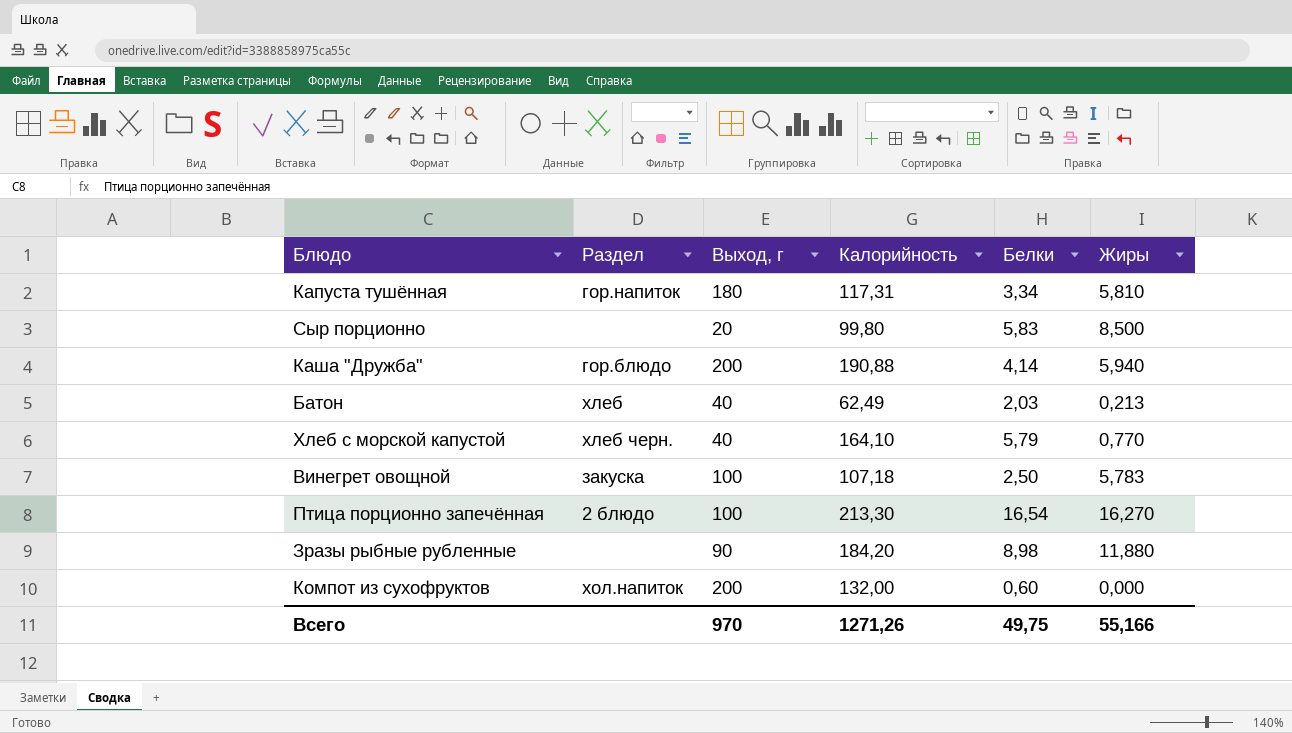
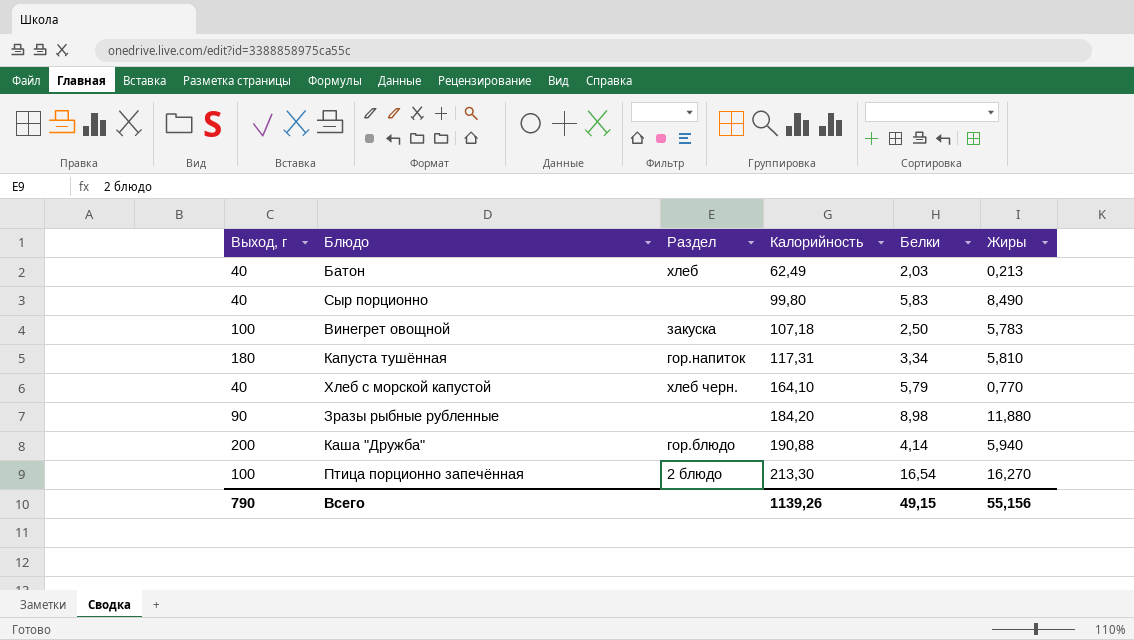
row order: none -> Калорийность ascending
column Выход, г | position: 3 -> 1
row Компот из сухофруктов: хол.напиток | 200 | 132,00 | 0,60 | 0,000 -> none
Сыр порционно | Выход, г: 20 -> 40
Сыр порционно | Жиры: 8,500 -> 8,490
Всего | Выход, г: 970 -> 790
Всего | Калорийность: 1271,26 -> 1139,26
Всего | Белки: 49,75 -> 49,15
Всего | Жиры: 55,166 -> 55,156

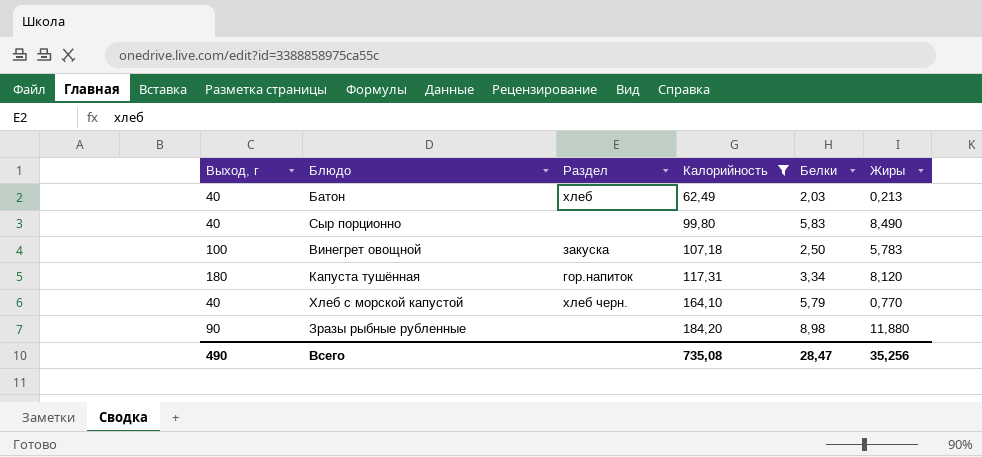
filter: none -> Калорийность <= 184,20
Капуста тушённая | Жиры: 5,810 -> 8,120
Всего | Выход, г: 790 -> 490
Всего | Калорийность: 1139,26 -> 735,08
Всего | Белки: 49,15 -> 28,47
Всего | Жиры: 55,156 -> 35,256

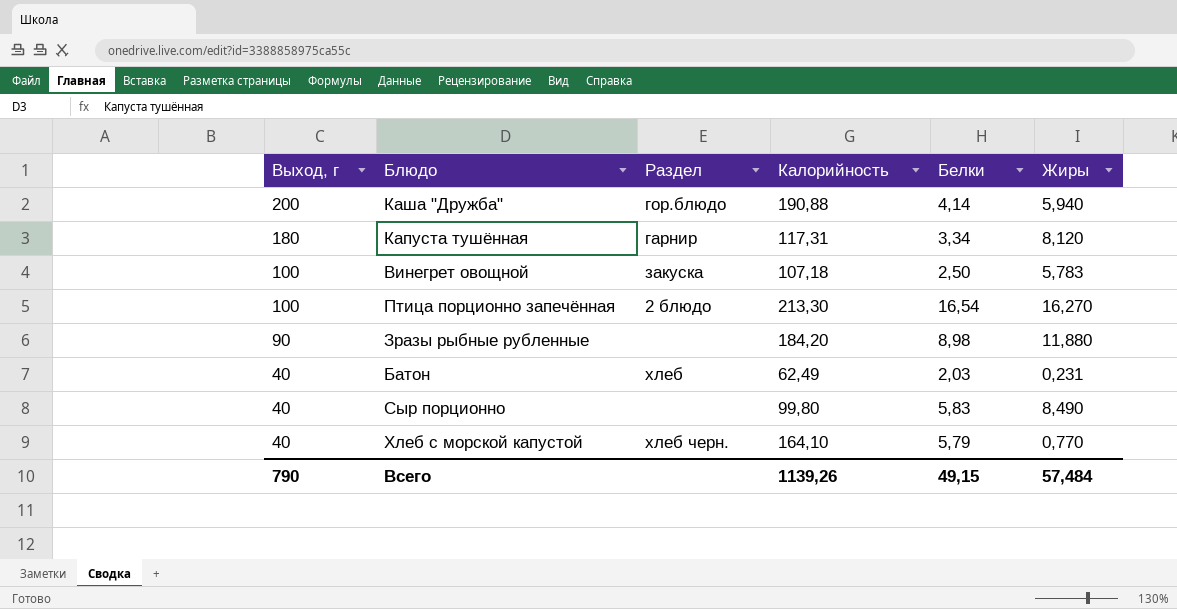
filter: Калорийность <= 184,20 -> none
row order: Калорийность ascending -> Выход, г descending
Капуста тушённая | Раздел: гор.напиток -> гарнир
Батон | Жиры: 0,213 -> 0,231
Всего | Выход, г: 490 -> 790
Всего | Калорийность: 735,08 -> 1139,26
Всего | Белки: 28,47 -> 49,15
Всего | Жиры: 35,256 -> 57,484

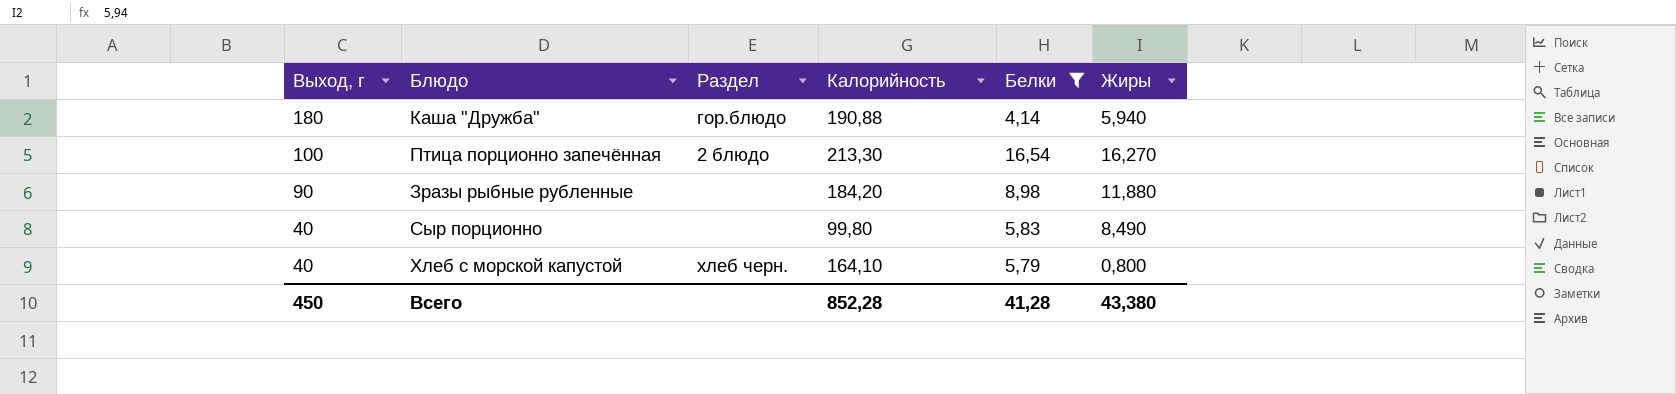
filter: none -> Белки >= 4,14
Каша "Дружба" | Выход, г: 200 -> 180
Хлеб с морской капустой | Жиры: 0,770 -> 0,800
Всего | Выход, г: 790 -> 450
Всего | Калорийность: 1139,26 -> 852,28
Всего | Белки: 49,15 -> 41,28
Всего | Жиры: 57,484 -> 43,380

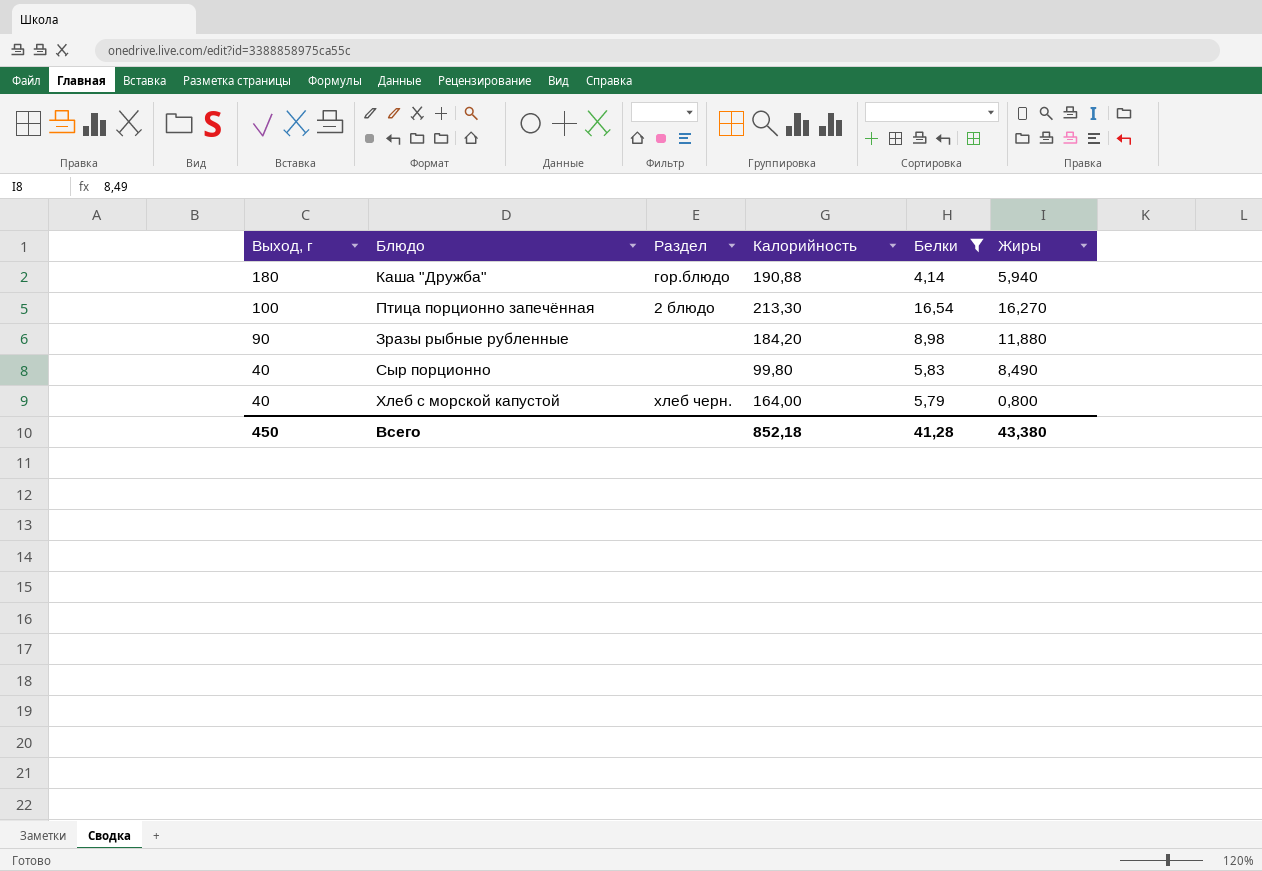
Хлеб с морской капустой | Калорийность: 164,10 -> 164,00
Всего | Калорийность: 852,28 -> 852,18

